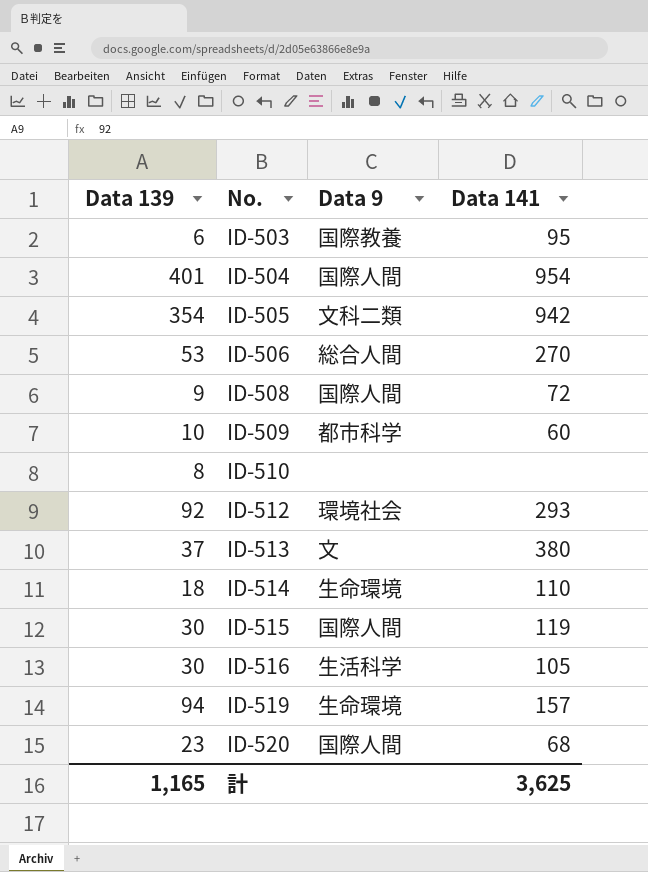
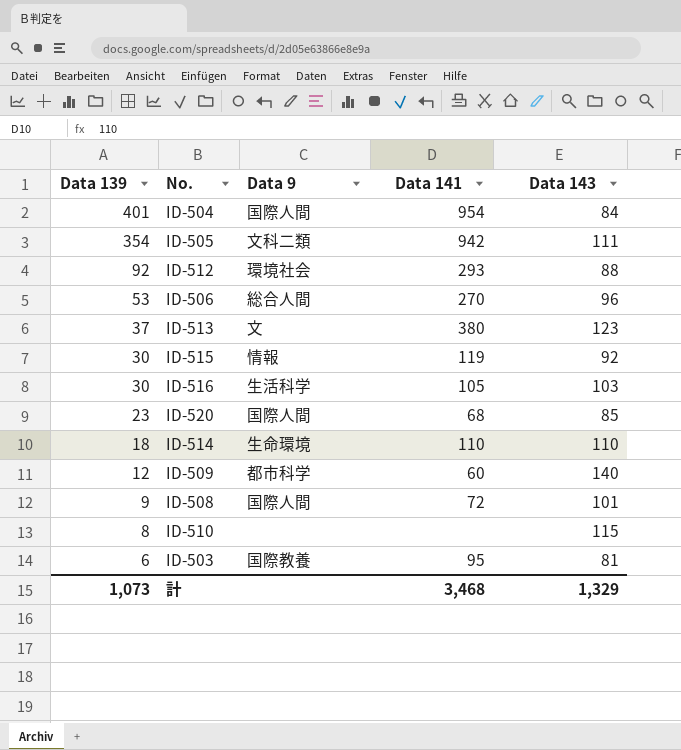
row order: No. ascending -> Data 139 descending
column Data 143 | position: none -> 5
row ID-519: 94 | 生命環境 | 157 -> none
ID-515 | Data 9: 国際人間 -> 情報
ID-509 | Data 139: 10 -> 12
計 | Data 139: 1,165 -> 1,073
計 | Data 141: 3,625 -> 3,468

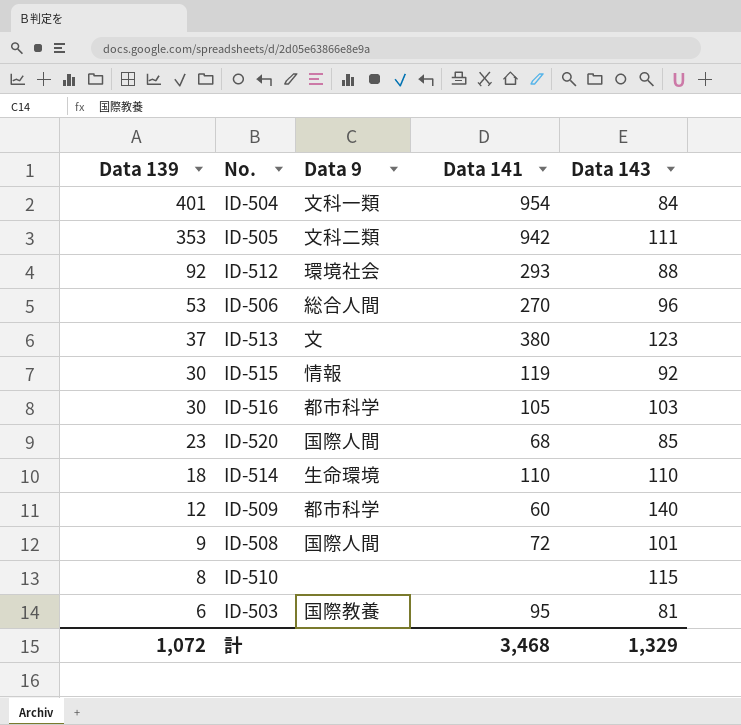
ID-504 | Data 9: 国際人間 -> 文科一類
ID-505 | Data 139: 354 -> 353
ID-516 | Data 9: 生活科学 -> 都市科学
計 | Data 139: 1,073 -> 1,072

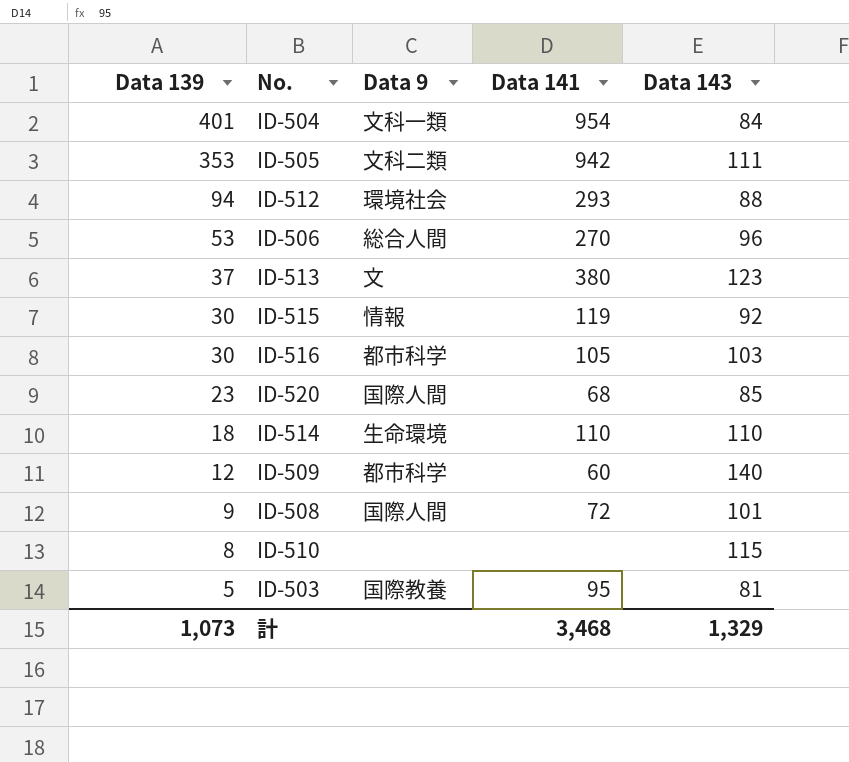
ID-512 | Data 139: 92 -> 94
ID-503 | Data 139: 6 -> 5
計 | Data 139: 1,072 -> 1,073

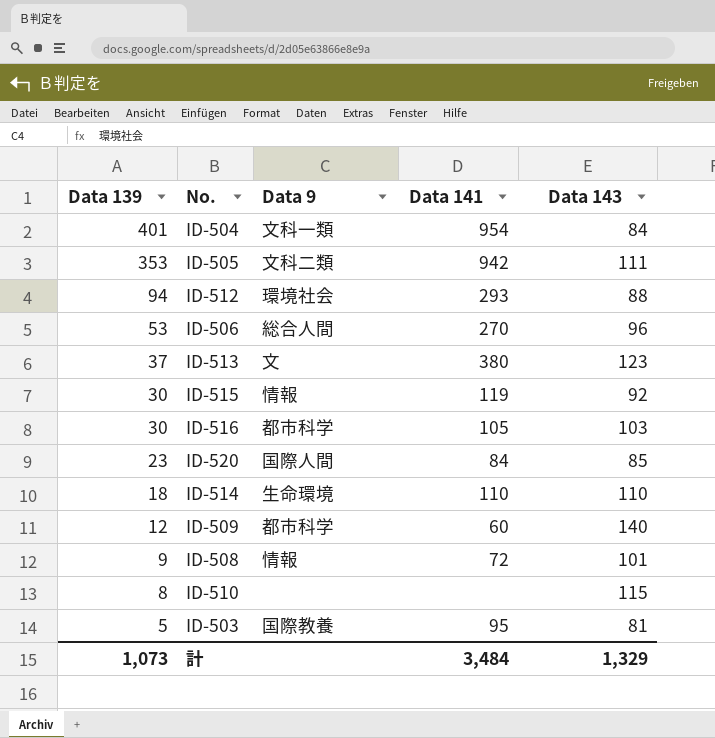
ID-520 | Data 141: 68 -> 84
ID-508 | Data 9: 国際人間 -> 情報
計 | Data 141: 3,468 -> 3,484

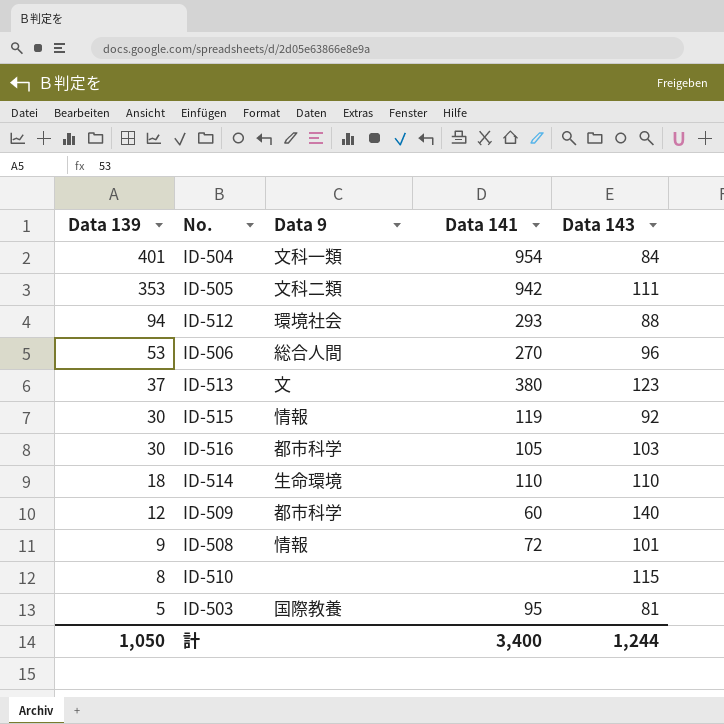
row ID-520: 23 | 国際人間 | 84 | 85 -> none
計 | Data 139: 1,073 -> 1,050
計 | Data 141: 3,484 -> 3,400
計 | Data 143: 1,329 -> 1,244

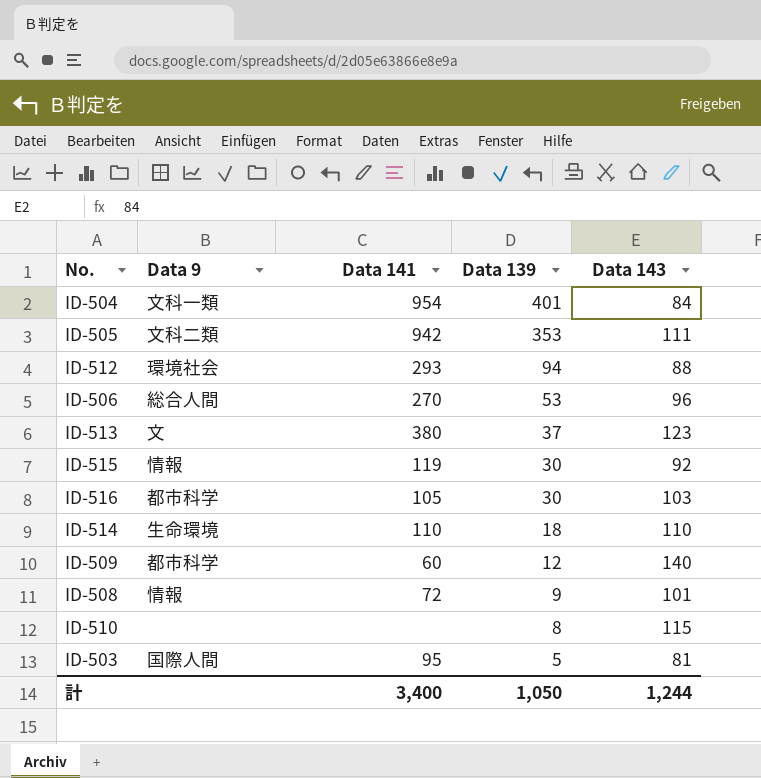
column Data 139 | position: 1 -> 4
ID-503 | Data 9: 国際教養 -> 国際人間

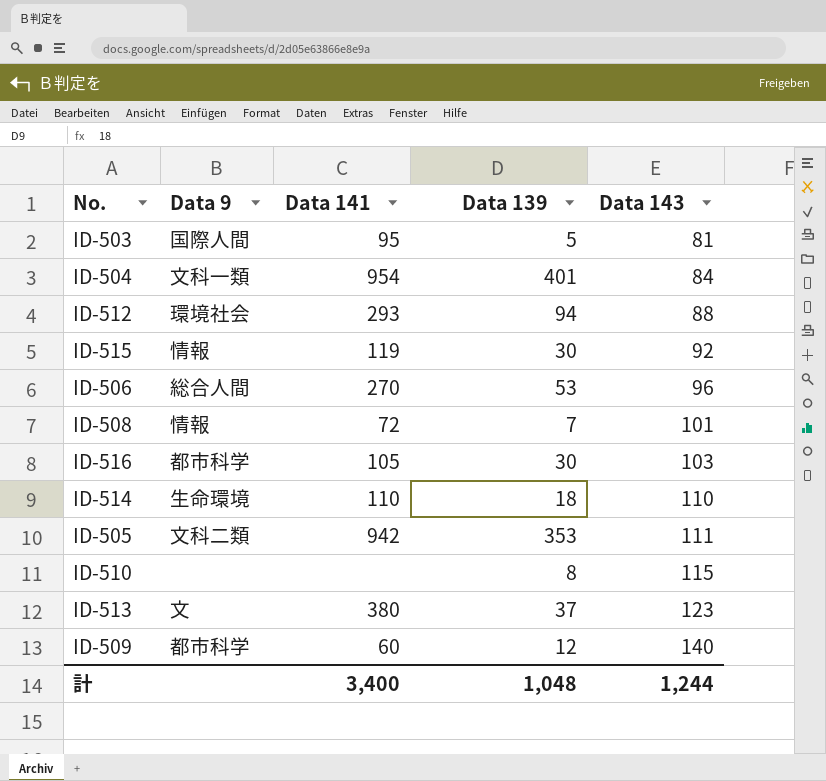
row order: Data 139 descending -> Data 143 ascending
ID-508 | Data 139: 9 -> 7
計 | Data 139: 1,050 -> 1,048

